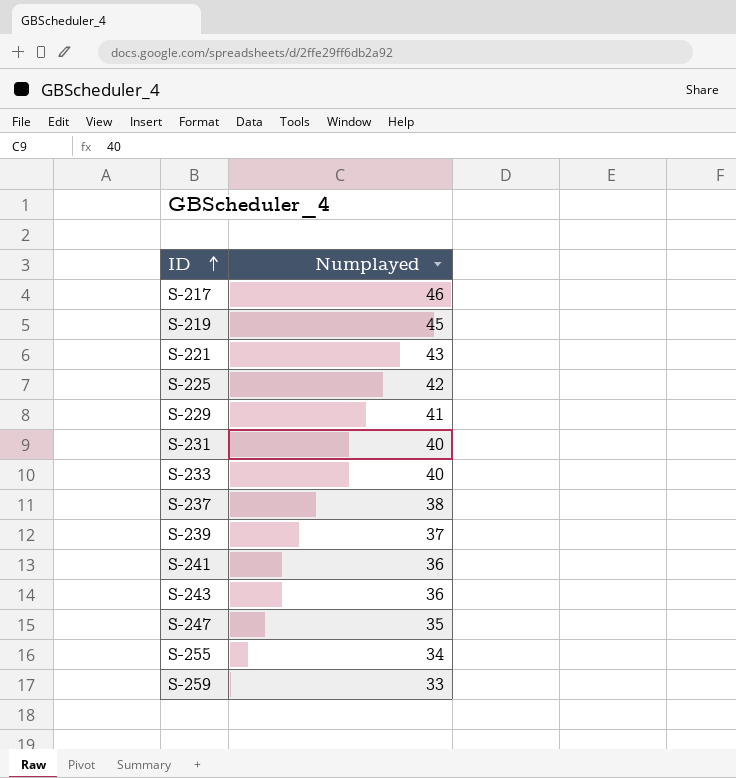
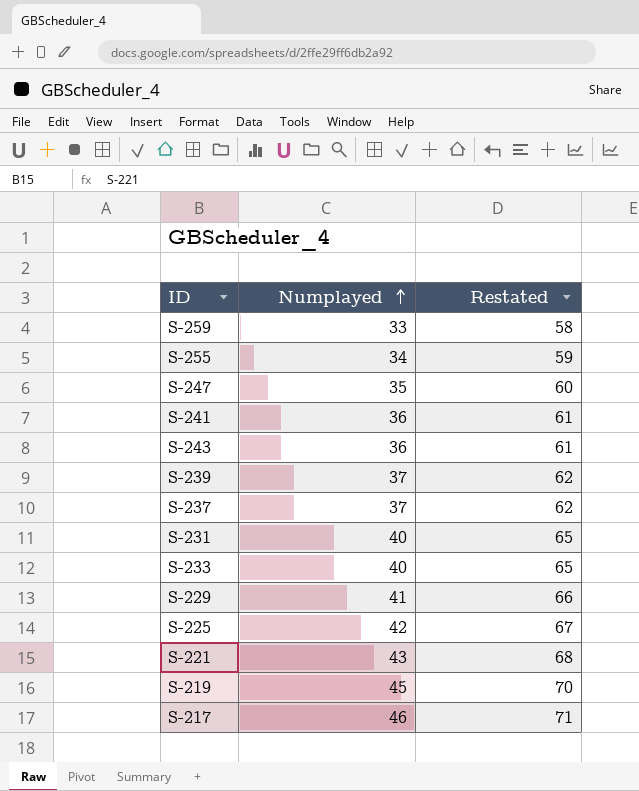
row order: ID ascending -> Numplayed ascending
column Restated | formula: none -> [Numplayed] + 25
S-237 | Numplayed: 38 -> 37

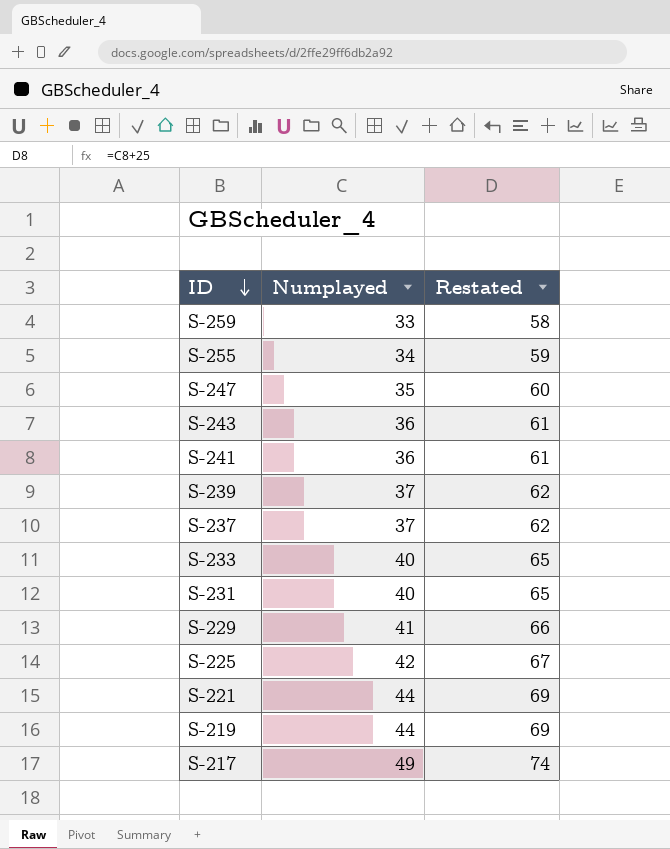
row order: Numplayed ascending -> ID descending
S-221 | Numplayed: 43 -> 44
S-221 | Restated: 68 -> 69
S-219 | Numplayed: 45 -> 44
S-219 | Restated: 70 -> 69
S-217 | Numplayed: 46 -> 49
S-217 | Restated: 71 -> 74

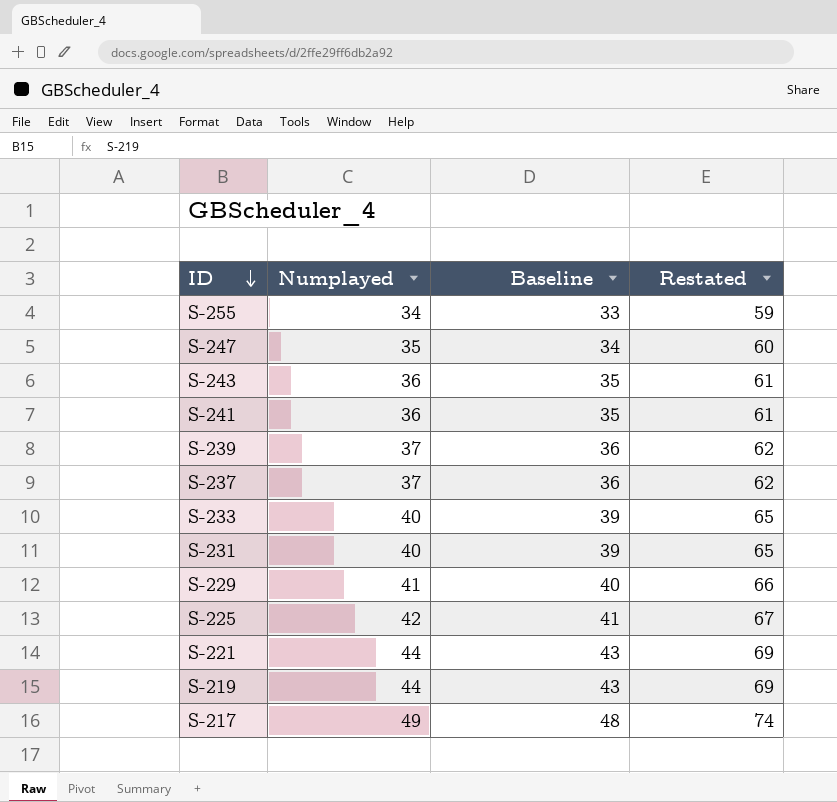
column Baseline | formula: none -> [Numplayed] - 1
row S-259: 33 | 58 -> none

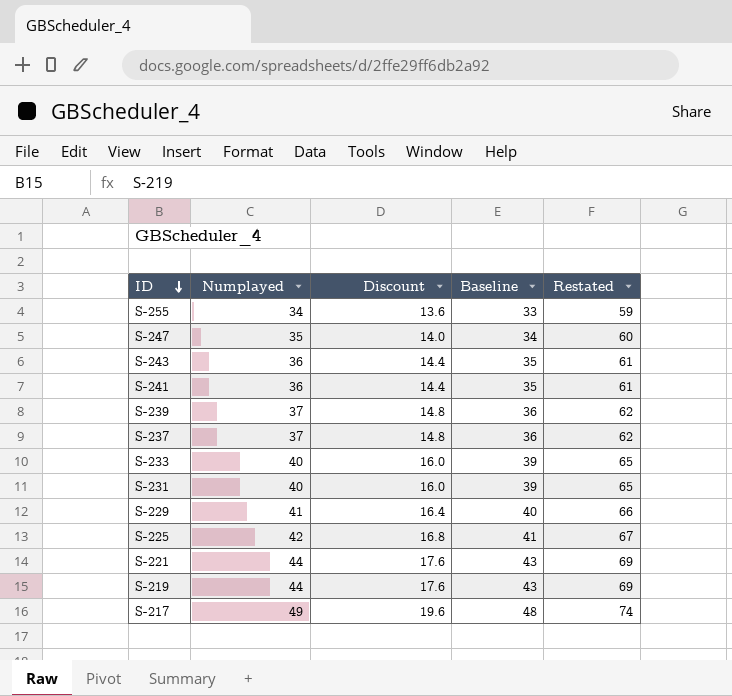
column Discount | formula: none -> [Numplayed] * 0.4

